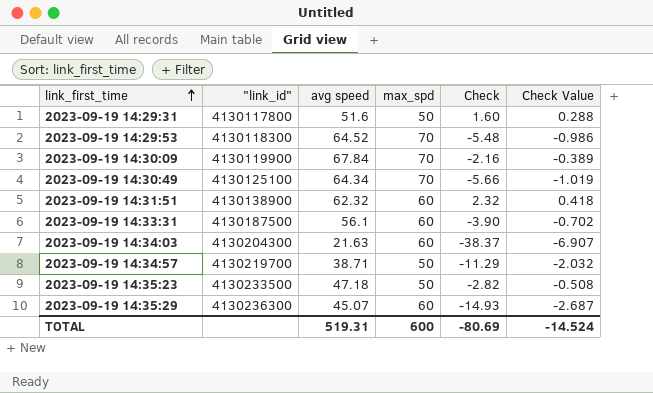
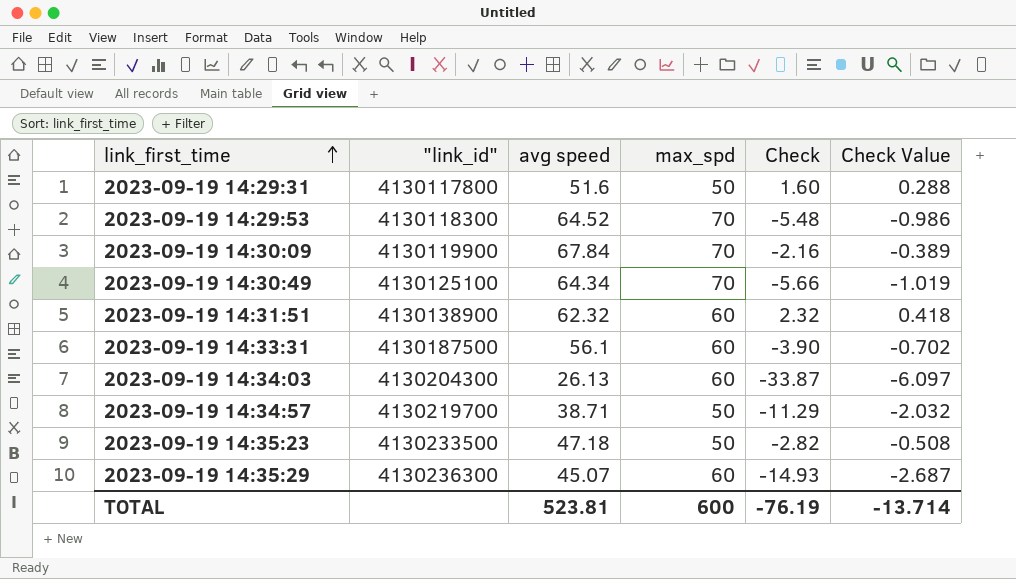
2023-09-19 14:34:03 | avg speed: 21.63 -> 26.13
2023-09-19 14:34:03 | Check: -38.37 -> -33.87
2023-09-19 14:34:03 | Check Value: -6.907 -> -6.097
TOTAL | avg speed: 519.31 -> 523.81
TOTAL | Check: -80.69 -> -76.19
TOTAL | Check Value: -14.524 -> -13.714

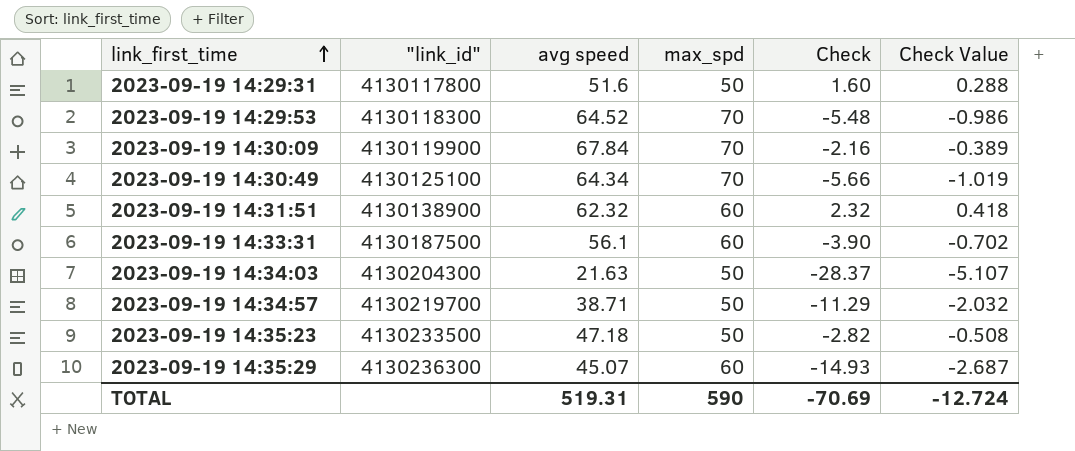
2023-09-19 14:34:03 | avg speed: 26.13 -> 21.63
2023-09-19 14:34:03 | max_spd: 60 -> 50
2023-09-19 14:34:03 | Check: -33.87 -> -28.37
2023-09-19 14:34:03 | Check Value: -6.097 -> -5.107
TOTAL | avg speed: 523.81 -> 519.31
TOTAL | max_spd: 600 -> 590
TOTAL | Check: -76.19 -> -70.69
TOTAL | Check Value: -13.714 -> -12.724

